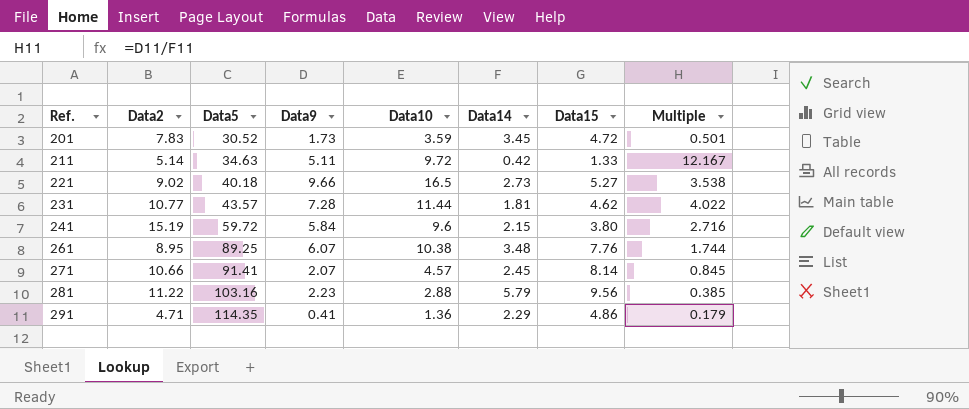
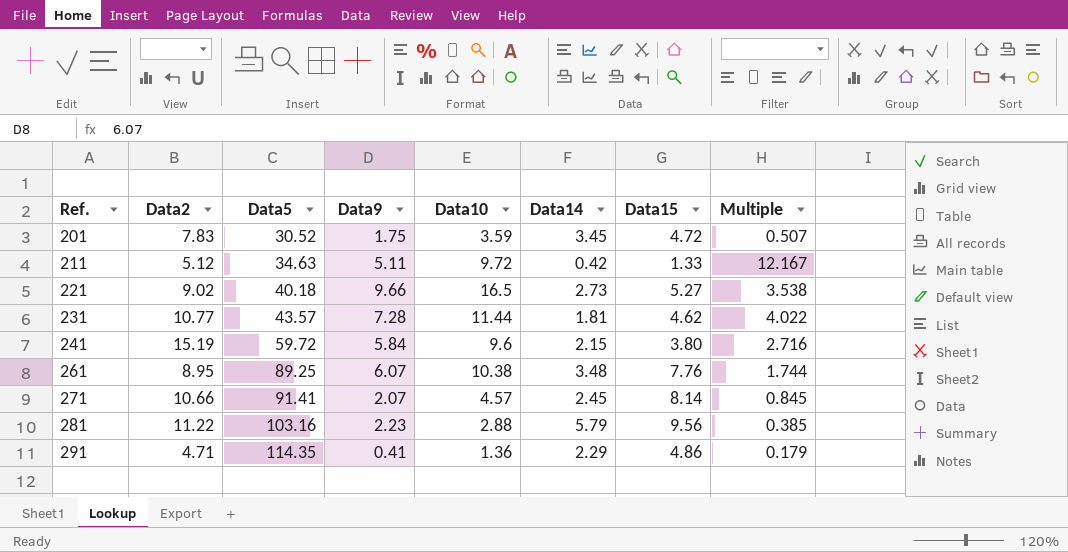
201 | Data9: 1.73 -> 1.75
201 | Multiple: 0.501 -> 0.507
211 | Data2: 5.14 -> 5.12

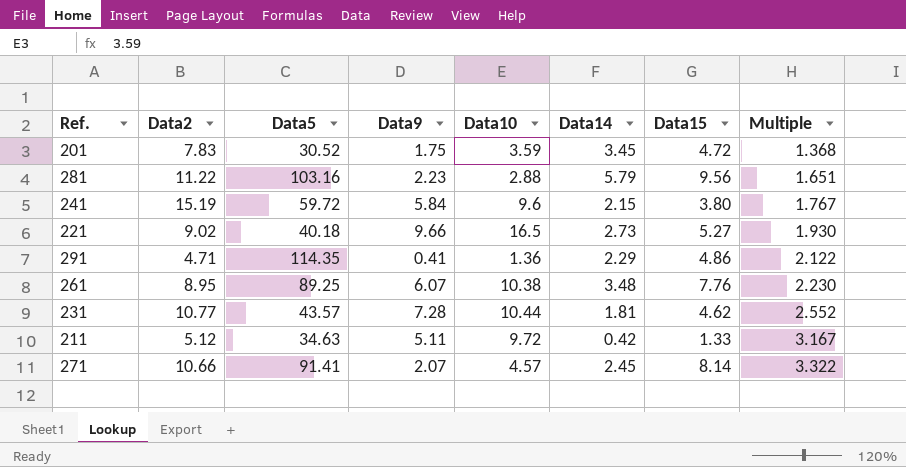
row order: Ref. ascending -> Multiple ascending
column Multiple | formula: [Data9] / [Data14] -> [Data15] / [Data14]
231 | Data10: 11.44 -> 10.44

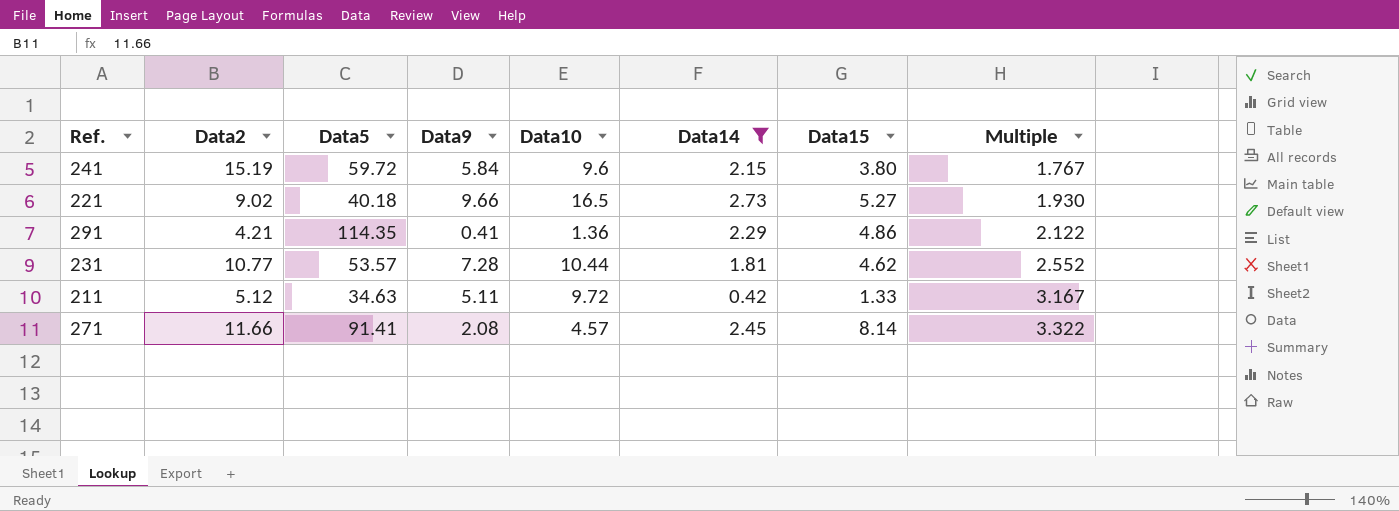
filter: none -> Data14 <= 2.73
291 | Data2: 4.71 -> 4.21
231 | Data5: 43.57 -> 53.57
271 | Data2: 10.66 -> 11.66
271 | Data9: 2.07 -> 2.08

